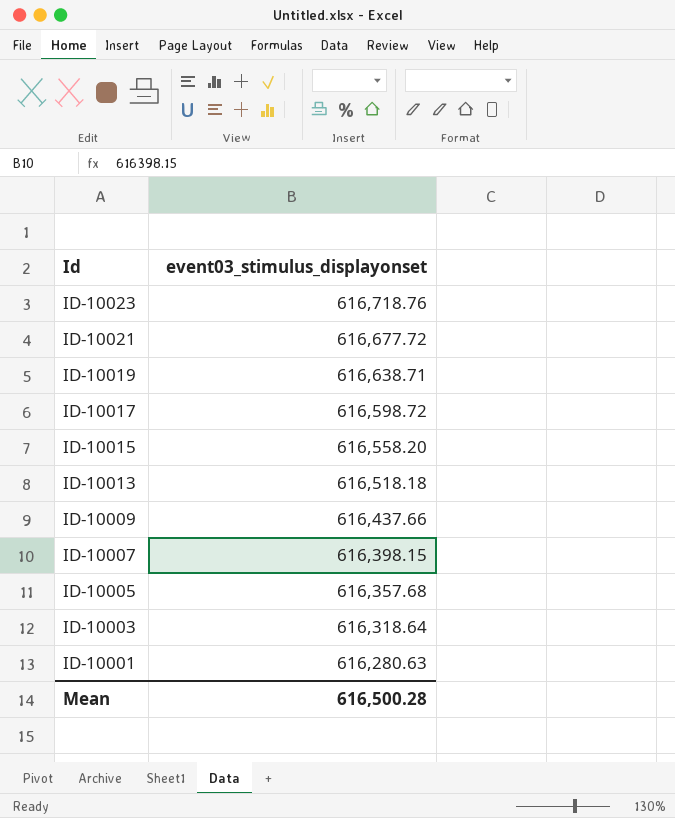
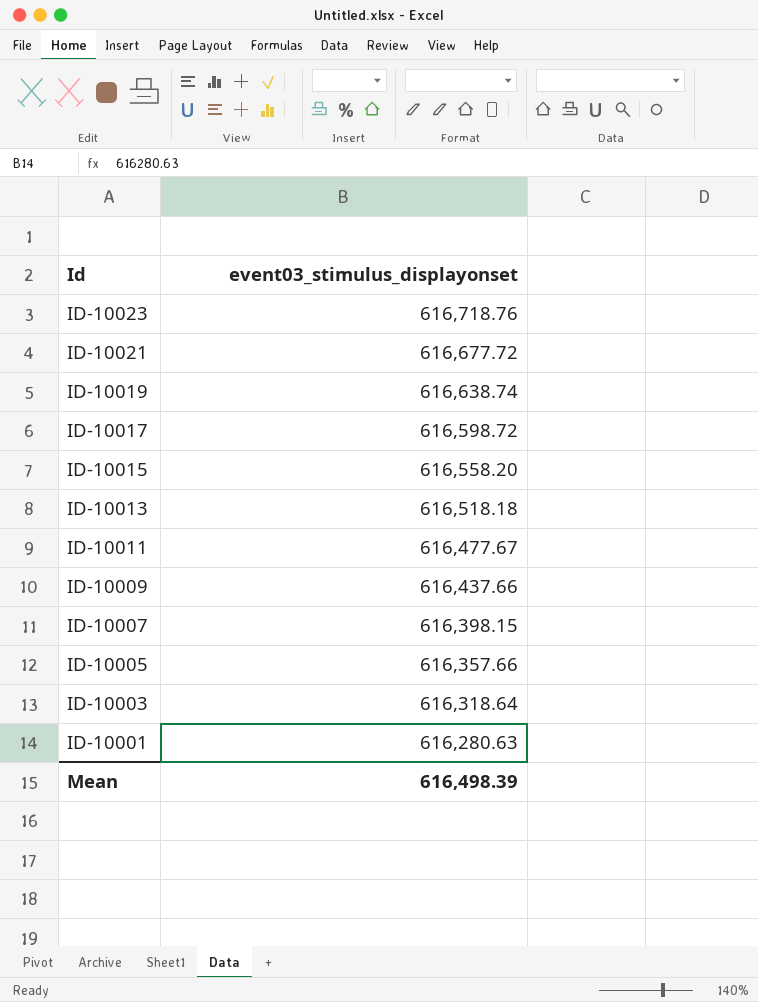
ID-10019 | event03_stimulus_displayonset: 616,638.71 -> 616,638.74
row ID-10011: none -> 616,477.67
ID-10005 | event03_stimulus_displayonset: 616,357.68 -> 616,357.66
Mean | event03_stimulus_displayonset: 616,500.28 -> 616,498.39

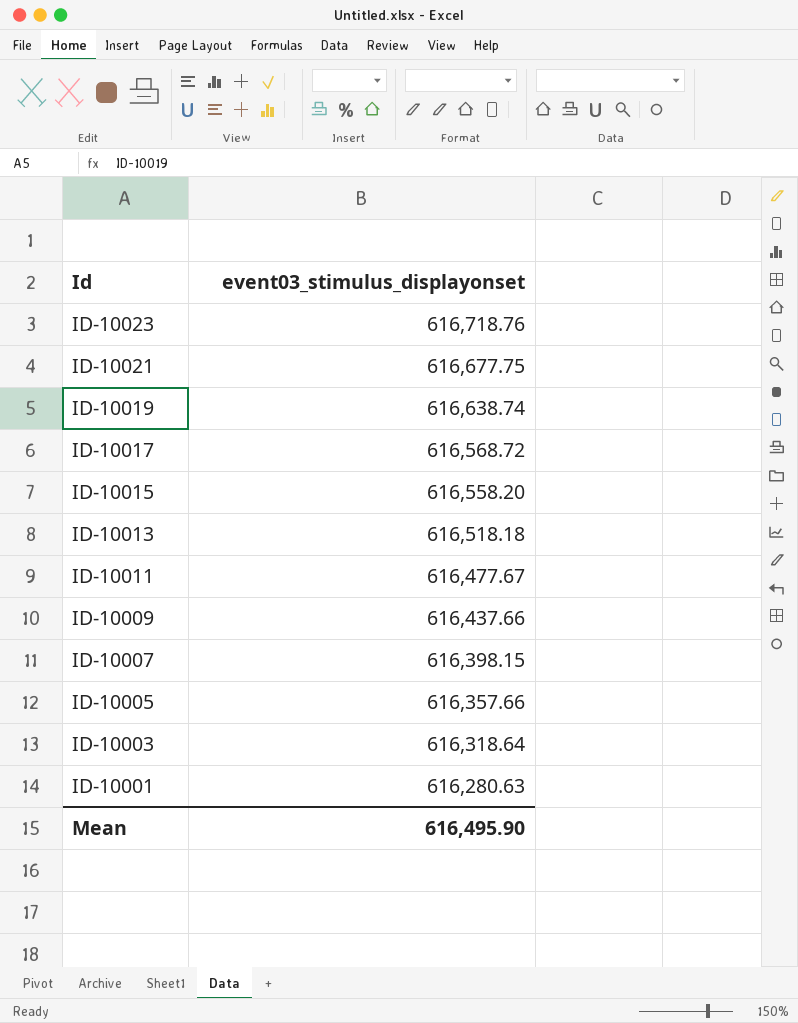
ID-10021 | event03_stimulus_displayonset: 616,677.72 -> 616,677.75
ID-10017 | event03_stimulus_displayonset: 616,598.72 -> 616,568.72
Mean | event03_stimulus_displayonset: 616,498.39 -> 616,495.90

